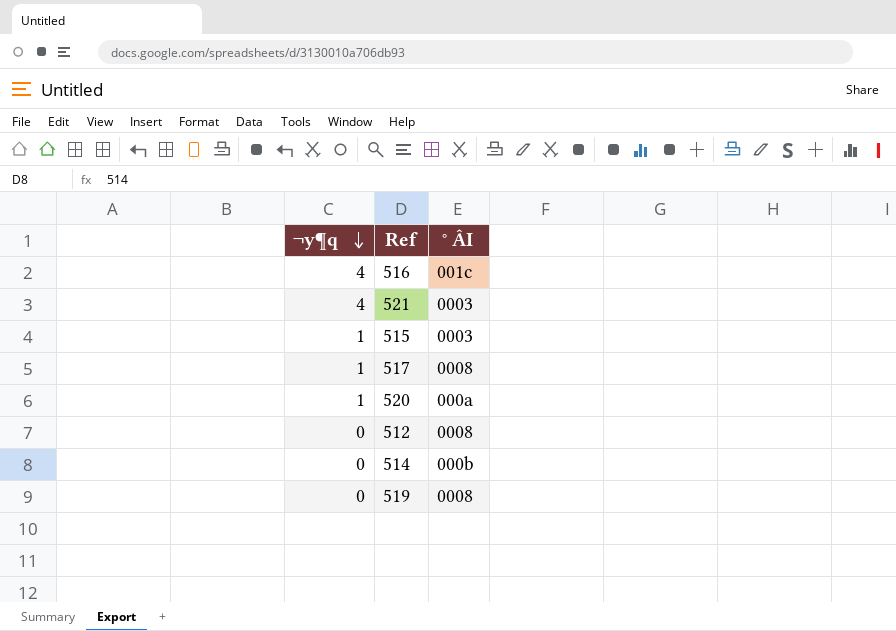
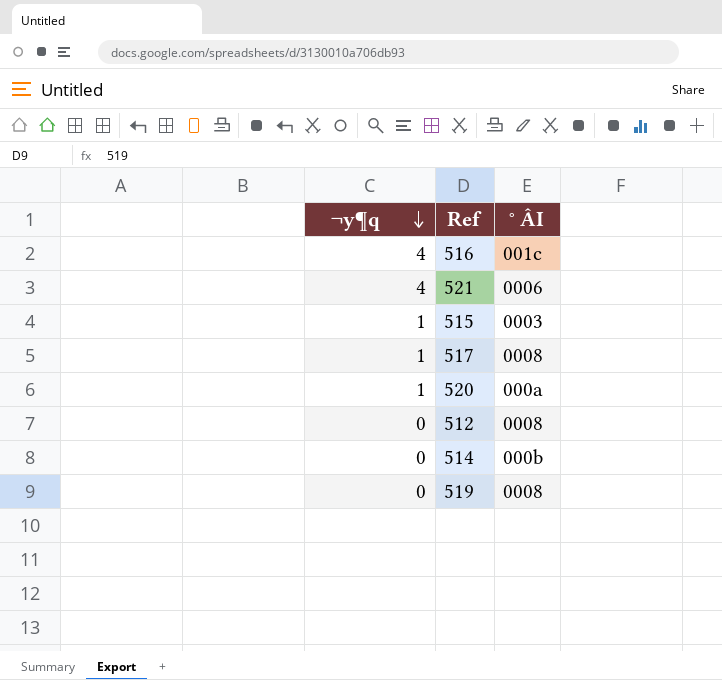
521 | ° ÂI: 0003 -> 0006

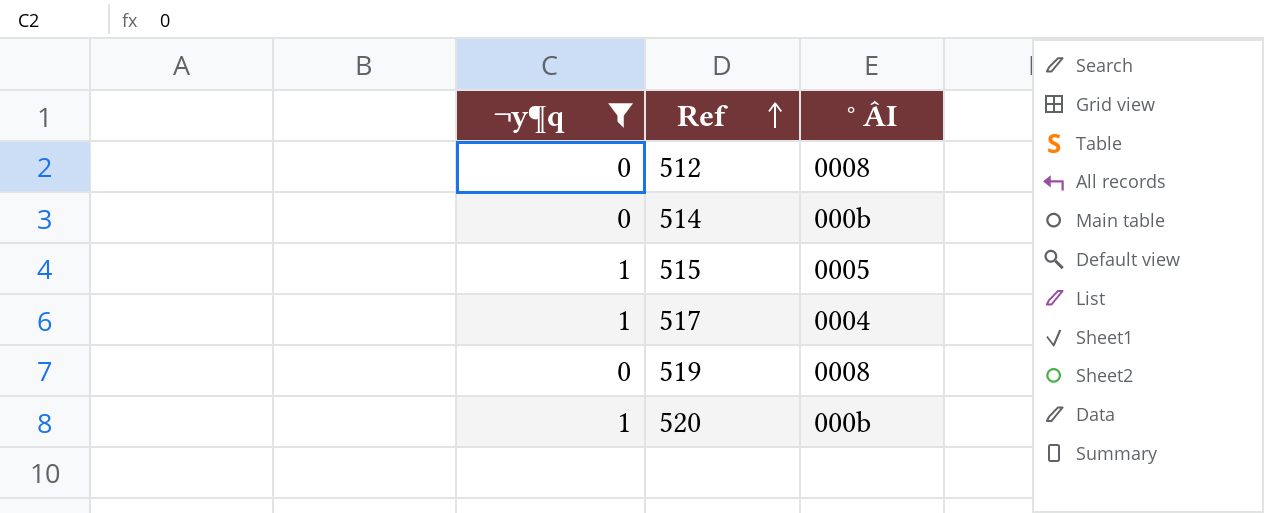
filter: none -> ¬y¶q != 4
row order: ¬y¶q descending -> Ref ascending
515 | ° ÂI: 0003 -> 0005
517 | ° ÂI: 0008 -> 0004
520 | ° ÂI: 000a -> 000b

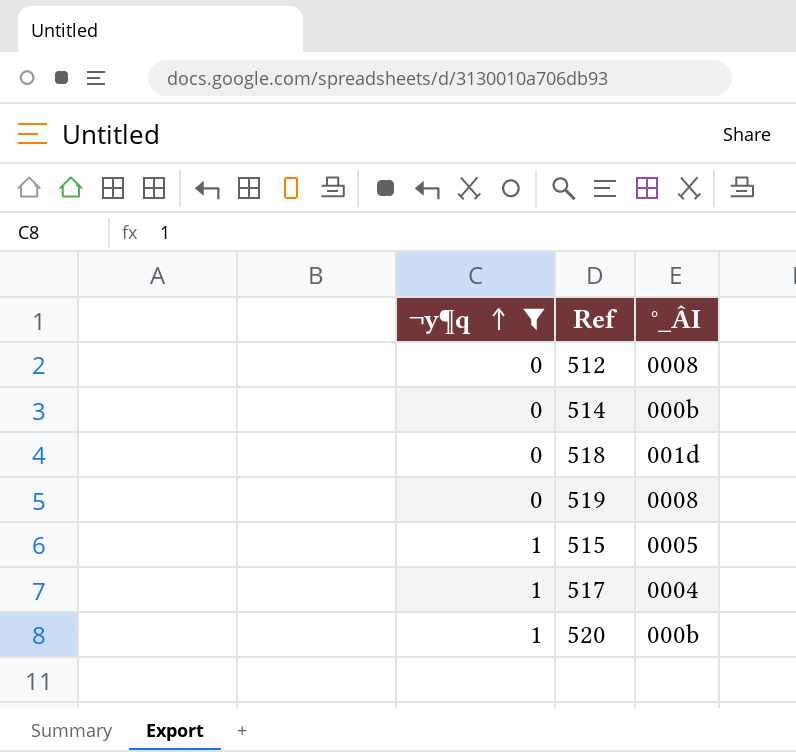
row order: Ref ascending -> ¬y¶q ascending
column name: ° ÂI -> °_ÂI
row 518: none -> 0 | 001d

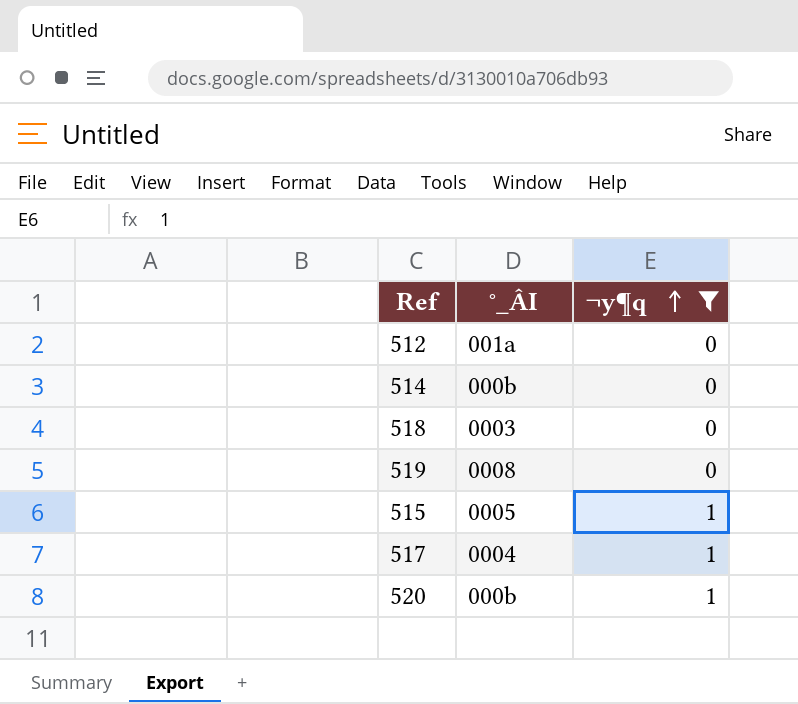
column ¬y¶q | position: 1 -> 3
512 | °_ÂI: 0008 -> 001a
518 | °_ÂI: 001d -> 0003

